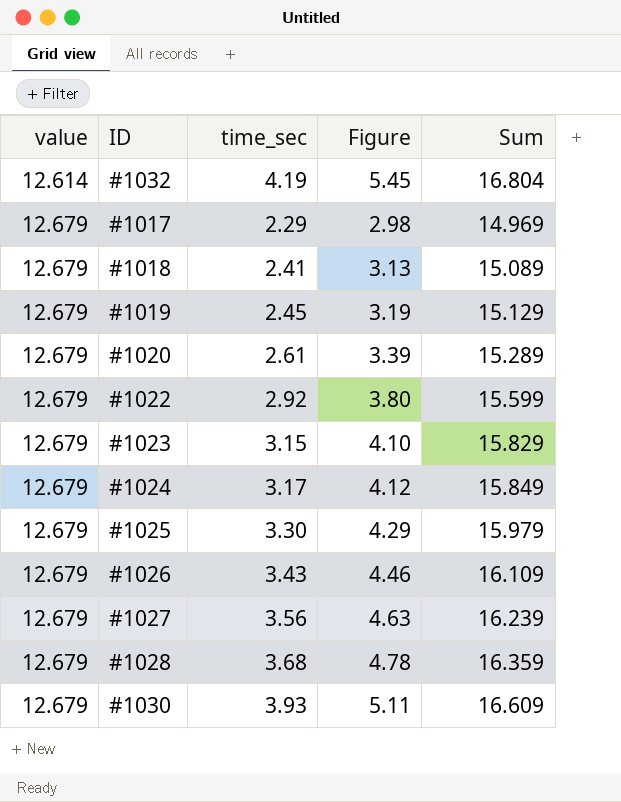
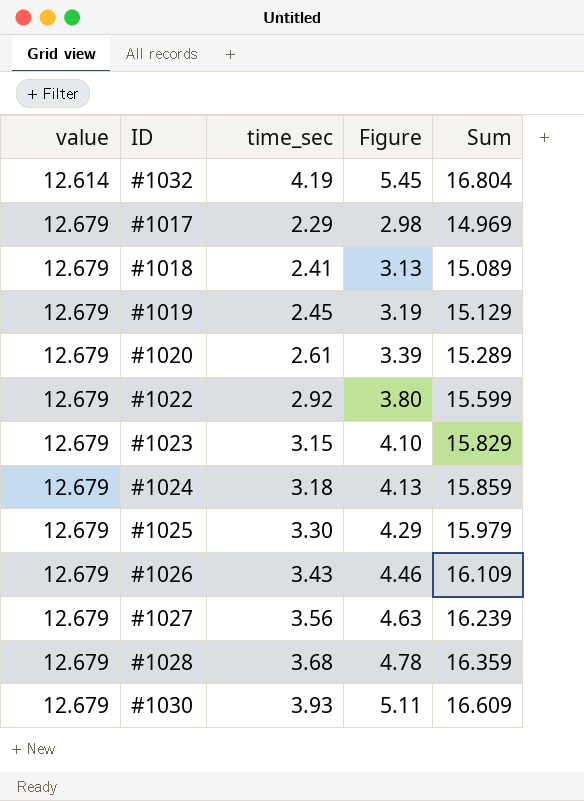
#1024 | time_sec: 3.17 -> 3.18
#1024 | Figure: 4.12 -> 4.13
#1024 | Sum: 15.849 -> 15.859

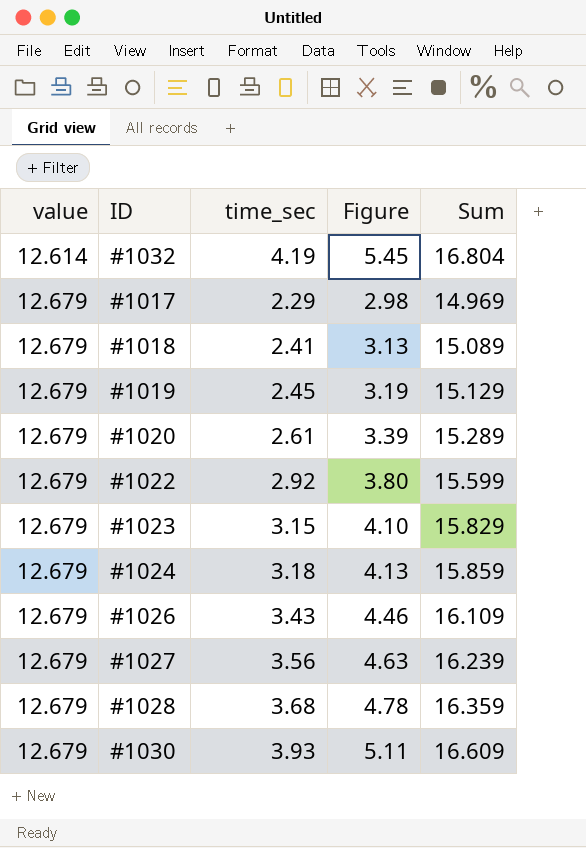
row #1025: 12.679 | 3.30 | 4.29 | 15.979 -> none

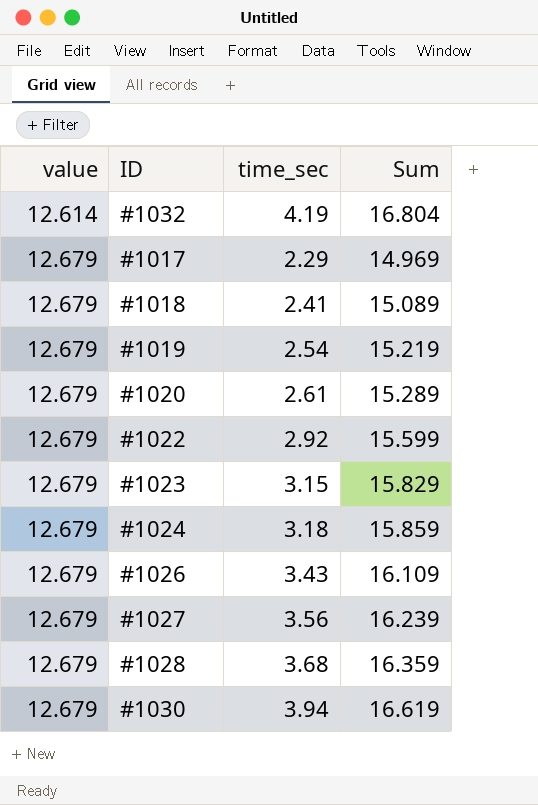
column Figure | formula: [time_sec] * 1.3 -> none
#1019 | time_sec: 2.45 -> 2.54
#1019 | Sum: 15.129 -> 15.219
#1030 | time_sec: 3.93 -> 3.94
#1030 | Sum: 16.609 -> 16.619

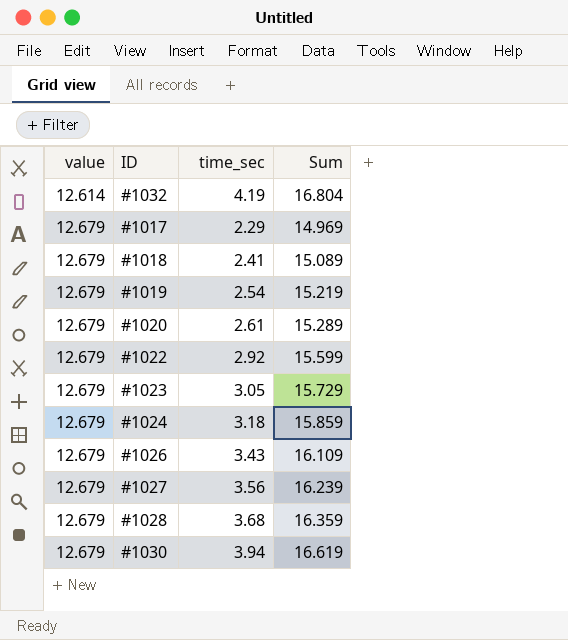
#1023 | time_sec: 3.15 -> 3.05
#1023 | Sum: 15.829 -> 15.729

